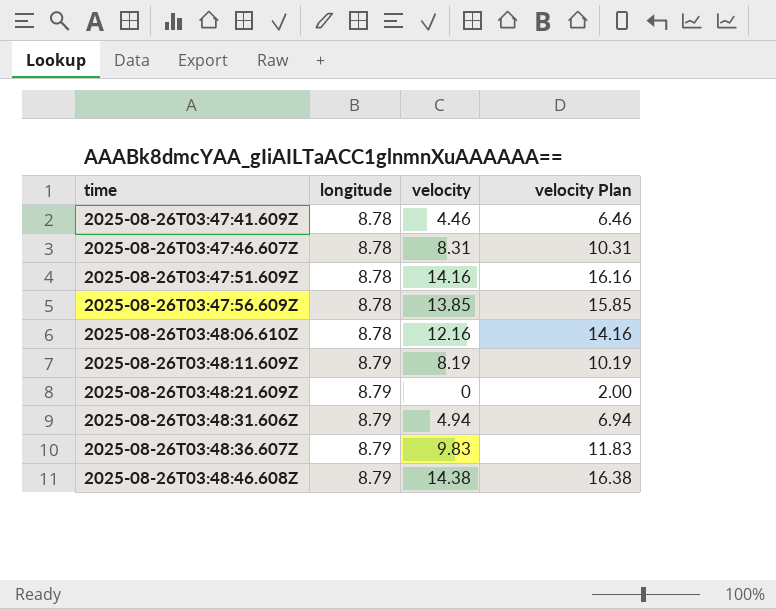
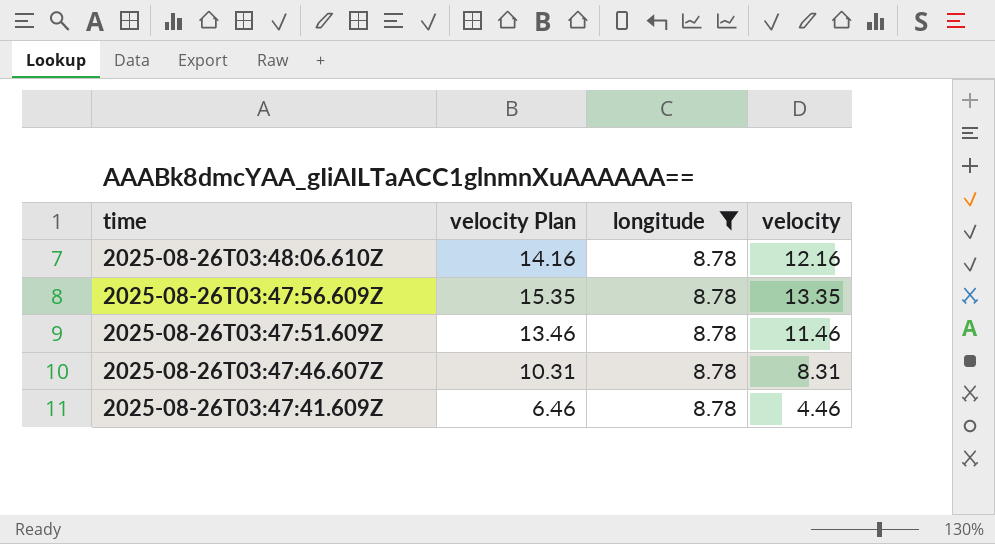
filter: none -> longitude = 8.78
row order: time ascending -> time descending
column velocity Plan | position: 4 -> 2
2025-08-26T03:47:56.609Z | velocity Plan: 15.85 -> 15.35
2025-08-26T03:47:56.609Z | velocity: 13.85 -> 13.35
2025-08-26T03:47:51.609Z | velocity Plan: 16.16 -> 13.46
2025-08-26T03:47:51.609Z | velocity: 14.16 -> 11.46

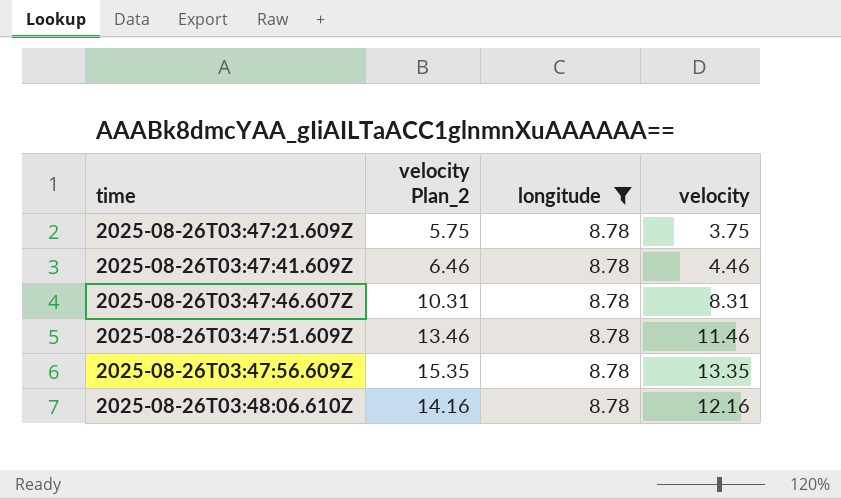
row order: time descending -> time ascending
column name: velocity Plan -> velocity Plan_2
row 2025-08-26T03:47:21.609Z: none -> 5.75 | 8.78 | 3.75

